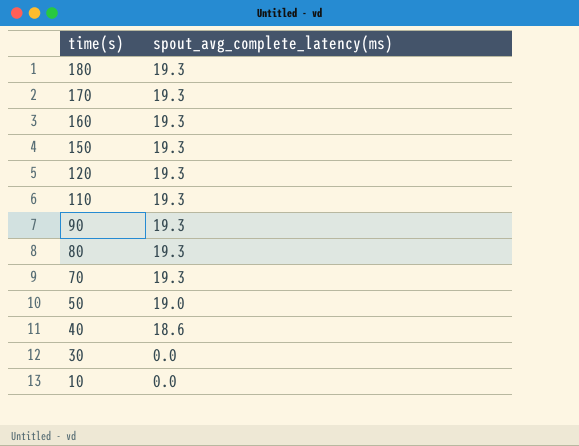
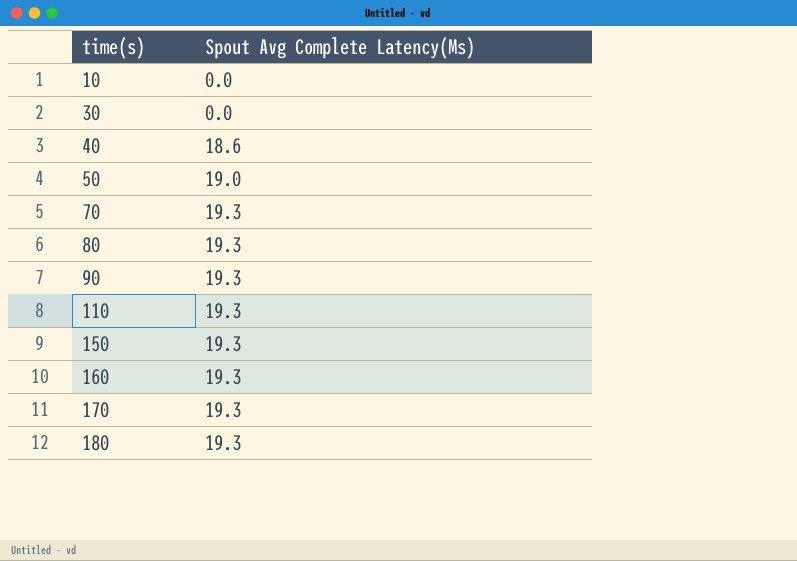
row order: time(s) descending -> time(s) ascending
column name: spout_avg_complete_latency(ms) -> Spout Avg Complete Latency(Ms)
row 120: 19.3 -> none

